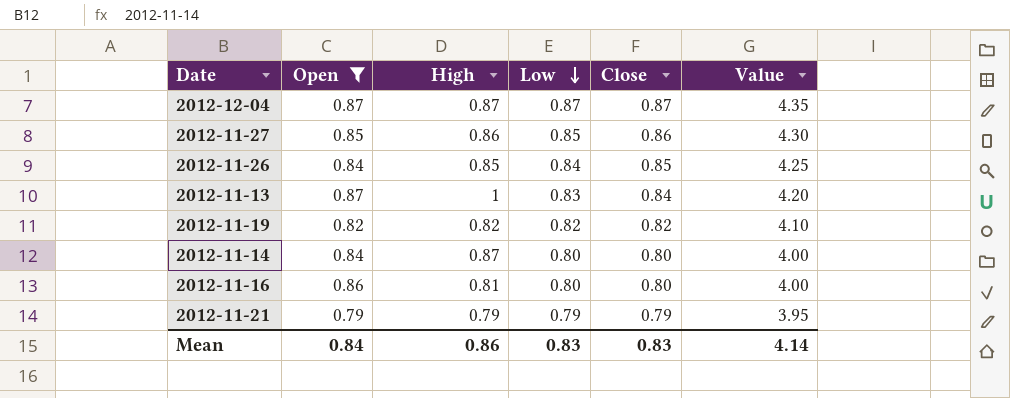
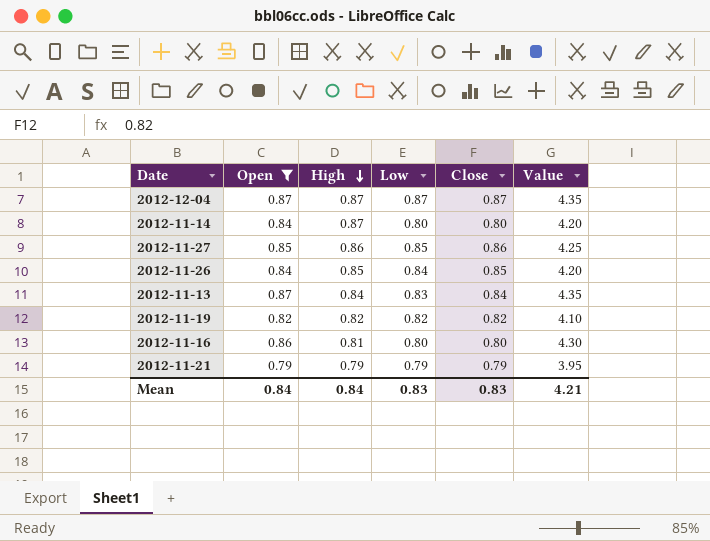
row order: Low descending -> High descending
column Value | formula: [Close] * 5 -> [Open] * 5
2012-11-13 | High: 1 -> 0.84
Mean | High: 0.86 -> 0.84
Mean | Value: 4.14 -> 4.21

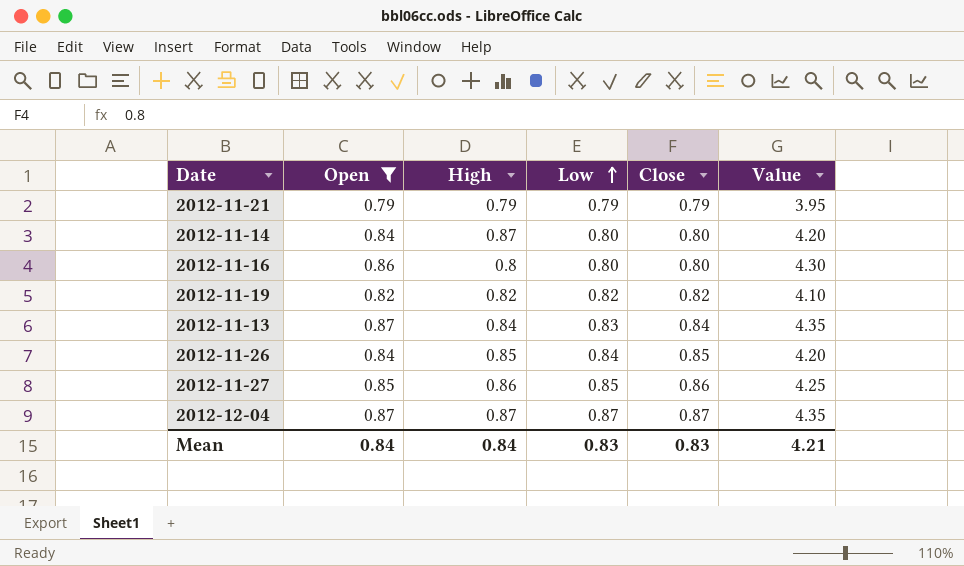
row order: High descending -> Low ascending
2012-11-16 | High: 0.81 -> 0.8

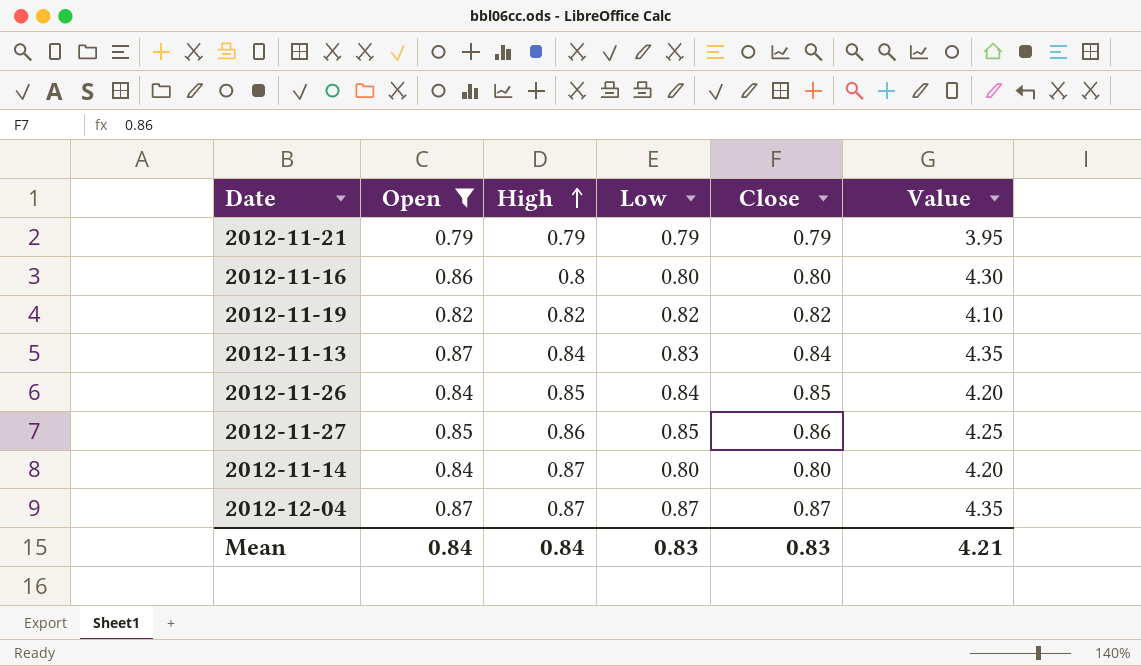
row order: Low ascending -> High ascending

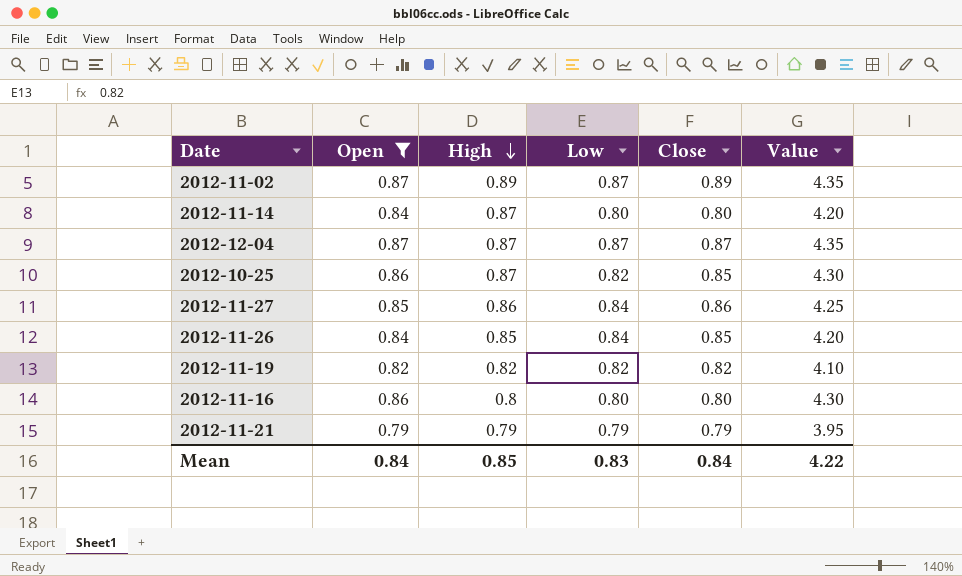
row order: High ascending -> High descending
row 2012-11-13: 0.87 | 0.84 | 0.83 | 0.84 | 4.35 -> none
row 2012-11-02: none -> 0.87 | 0.89 | 0.87 | 0.89 | 4.35
row 2012-10-25: none -> 0.86 | 0.87 | 0.82 | 0.85 | 4.30
2012-11-27 | Low: 0.85 -> 0.84
Mean | High: 0.84 -> 0.85
Mean | Close: 0.83 -> 0.84
Mean | Value: 4.21 -> 4.22

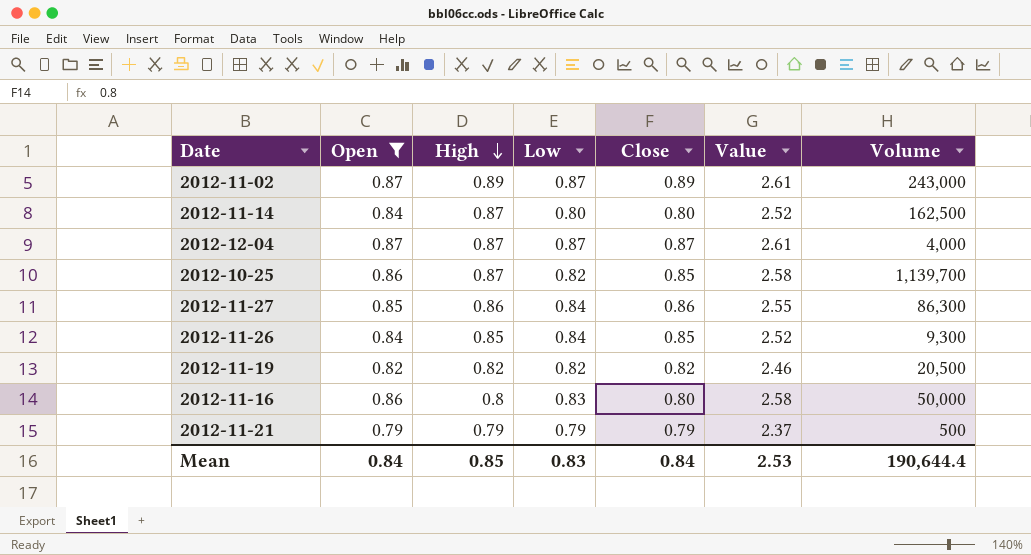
column Value | formula: [Open] * 5 -> [Open] * 3
column Volume | position: none -> 7
2012-11-16 | Low: 0.80 -> 0.83
Mean | Value: 4.22 -> 2.53

